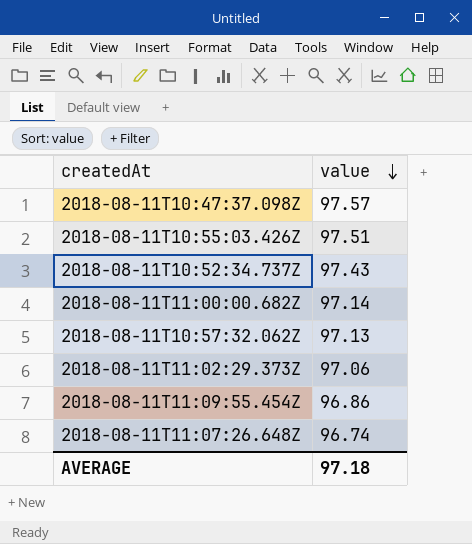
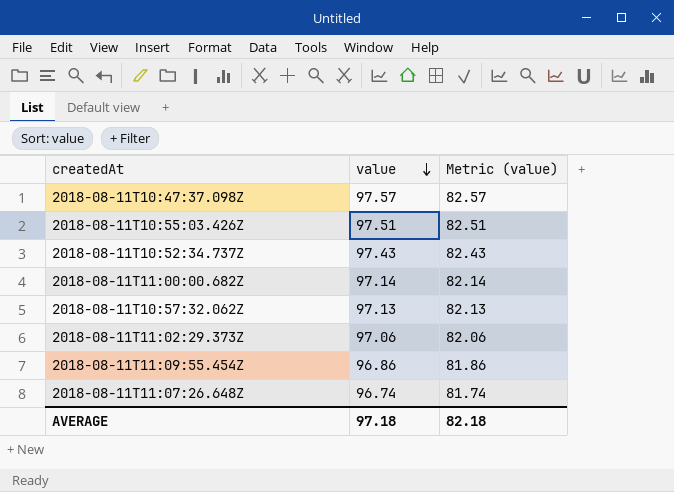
column Metric (value) | formula: none -> [value] - 15

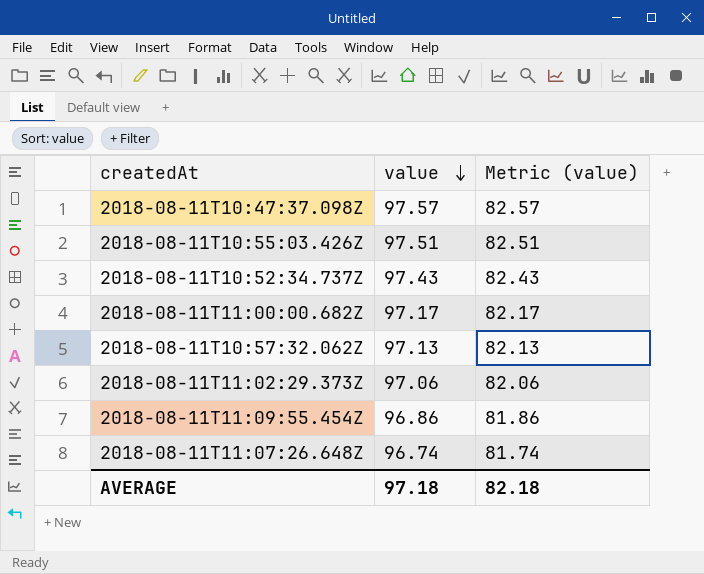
2018-08-11T11:00:00.682Z | value: 97.14 -> 97.17
2018-08-11T11:00:00.682Z | Metric (value): 82.14 -> 82.17

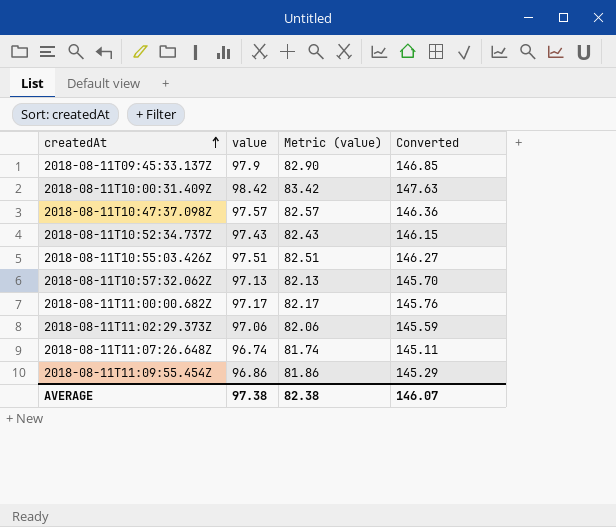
row order: value descending -> createdAt ascending
column Converted | formula: none -> [value] * 1.5
row 2018-08-11T09:45:33.137Z: none -> 97.9 | 82.90 | 146.85
row 2018-08-11T10:00:31.409Z: none -> 98.42 | 83.42 | 147.63
AVERAGE | value: 97.18 -> 97.38
AVERAGE | Metric (value): 82.18 -> 82.38

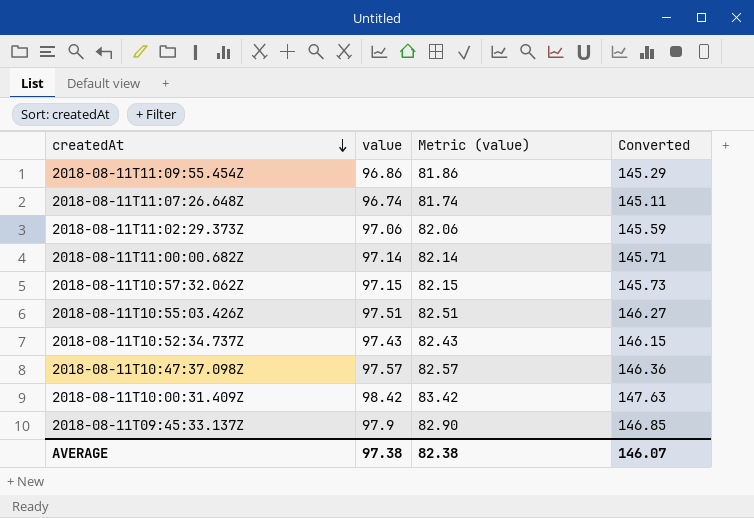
row order: createdAt ascending -> createdAt descending
2018-08-11T11:00:00.682Z | value: 97.17 -> 97.14
2018-08-11T11:00:00.682Z | Metric (value): 82.17 -> 82.14
2018-08-11T11:00:00.682Z | Converted: 145.76 -> 145.71
2018-08-11T10:57:32.062Z | value: 97.13 -> 97.15
2018-08-11T10:57:32.062Z | Metric (value): 82.13 -> 82.15
2018-08-11T10:57:32.062Z | Converted: 145.70 -> 145.73

